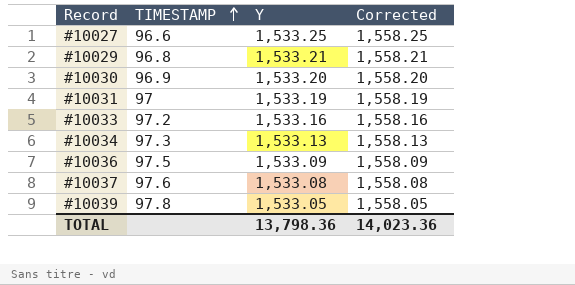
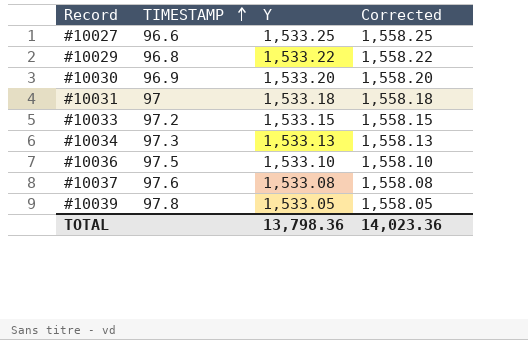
#10029 | Y: 1,533.21 -> 1,533.22
#10029 | Corrected: 1,558.21 -> 1,558.22
#10031 | Y: 1,533.19 -> 1,533.18
#10031 | Corrected: 1,558.19 -> 1,558.18
#10033 | Y: 1,533.16 -> 1,533.15
#10033 | Corrected: 1,558.16 -> 1,558.15
#10036 | Y: 1,533.09 -> 1,533.10
#10036 | Corrected: 1,558.09 -> 1,558.10

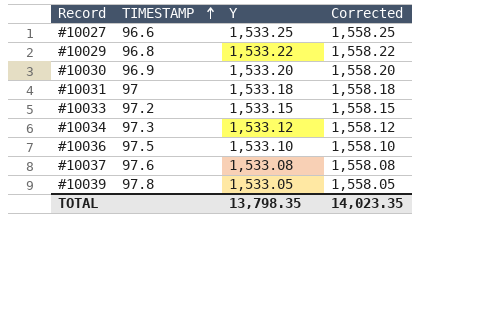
#10034 | Y: 1,533.13 -> 1,533.12
#10034 | Corrected: 1,558.13 -> 1,558.12
TOTAL | Y: 13,798.36 -> 13,798.35
TOTAL | Corrected: 14,023.36 -> 14,023.35

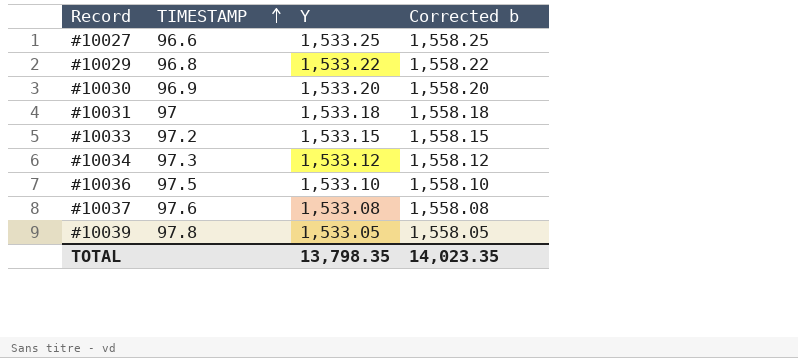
column name: Corrected -> Corrected b

